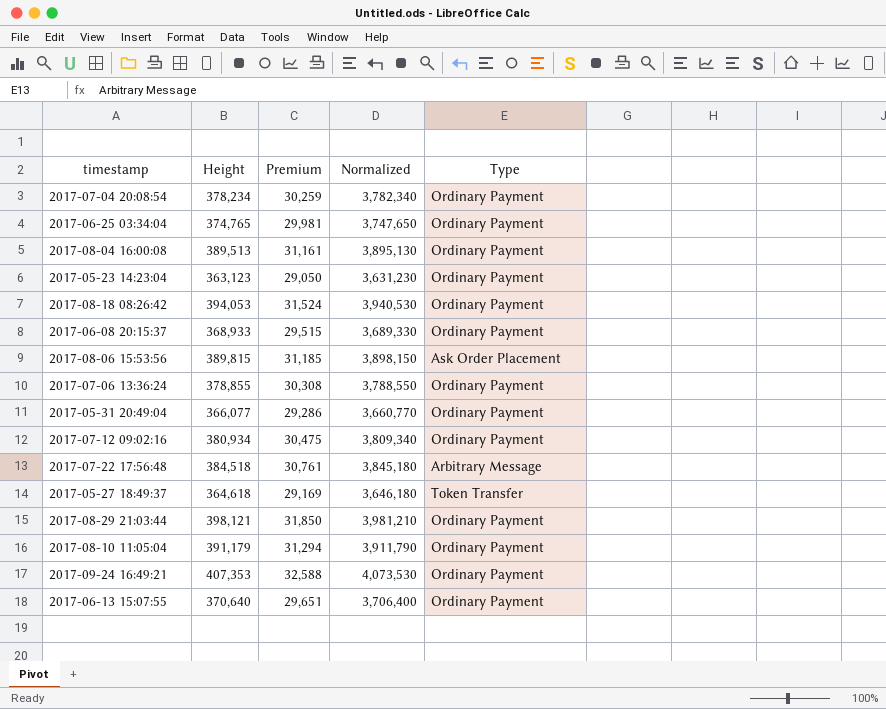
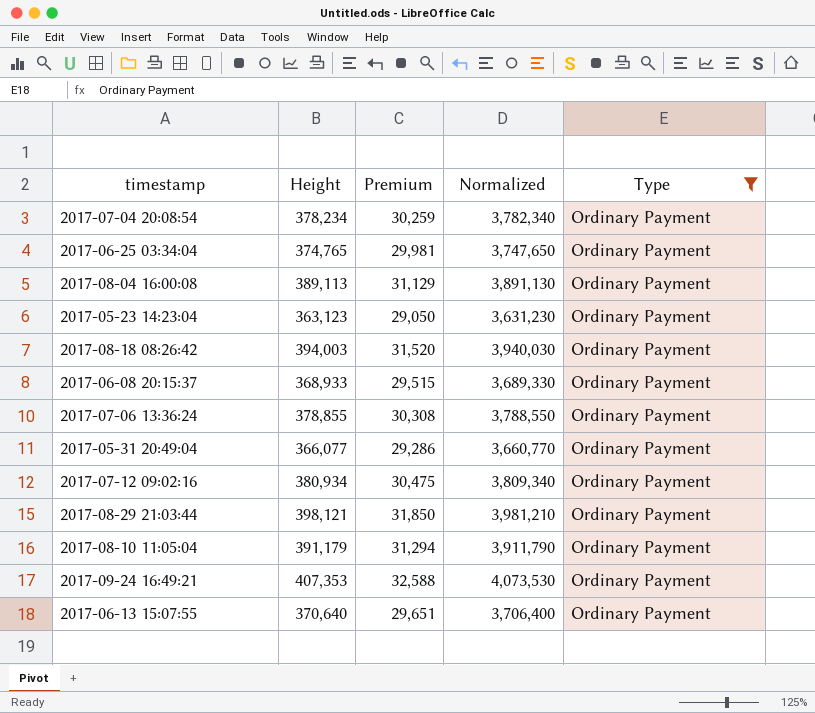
filter: none -> Type = Ordinary Payment
2017-08-04 16:00:08 | Height: 389,513 -> 389,113
2017-08-04 16:00:08 | Premium: 31,161 -> 31,129
2017-08-04 16:00:08 | Normalized: 3,895,130 -> 3,891,130
2017-08-18 08:26:42 | Height: 394,053 -> 394,003
2017-08-18 08:26:42 | Premium: 31,524 -> 31,520
2017-08-18 08:26:42 | Normalized: 3,940,530 -> 3,940,030

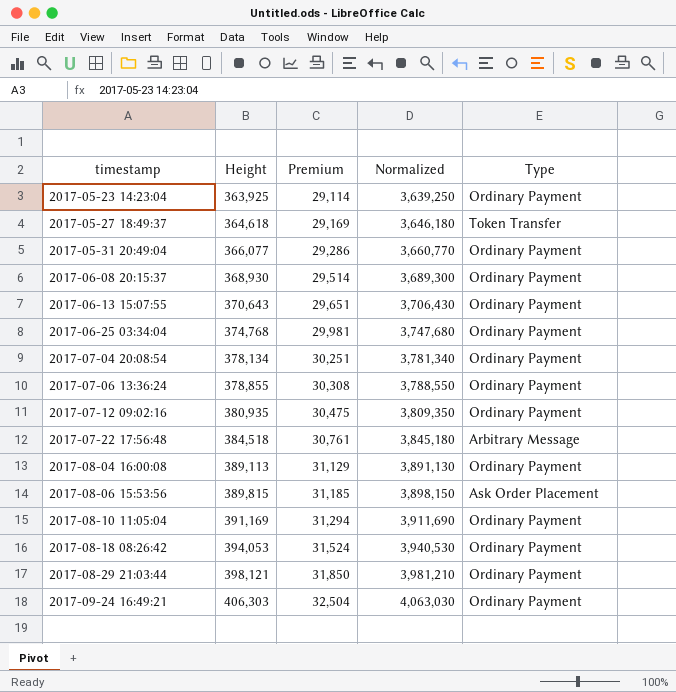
filter: Type = Ordinary Payment -> none
row order: none -> timestamp ascending
2017-05-23 14:23:04 | Height: 363,123 -> 363,925
2017-05-23 14:23:04 | Premium: 29,050 -> 29,114
2017-05-23 14:23:04 | Normalized: 3,631,230 -> 3,639,250
2017-06-08 20:15:37 | Height: 368,933 -> 368,930
2017-06-08 20:15:37 | Premium: 29,515 -> 29,514
2017-06-08 20:15:37 | Normalized: 3,689,330 -> 3,689,300
2017-06-13 15:07:55 | Height: 370,640 -> 370,643
2017-06-13 15:07:55 | Normalized: 3,706,400 -> 3,706,430
2017-06-25 03:34:04 | Height: 374,765 -> 374,768
2017-06-25 03:34:04 | Normalized: 3,747,650 -> 3,747,680
2017-07-04 20:08:54 | Height: 378,234 -> 378,134
2017-07-04 20:08:54 | Premium: 30,259 -> 30,251
2017-07-04 20:08:54 | Normalized: 3,782,340 -> 3,781,340
2017-07-12 09:02:16 | Height: 380,934 -> 380,935
2017-07-12 09:02:16 | Normalized: 3,809,340 -> 3,809,350
2017-08-10 11:05:04 | Height: 391,179 -> 391,169
2017-08-10 11:05:04 | Normalized: 3,911,790 -> 3,911,690
2017-08-18 08:26:42 | Height: 394,003 -> 394,053
2017-08-18 08:26:42 | Premium: 31,520 -> 31,524
2017-08-18 08:26:42 | Normalized: 3,940,030 -> 3,940,530
2017-09-24 16:49:21 | Height: 407,353 -> 406,303
2017-09-24 16:49:21 | Premium: 32,588 -> 32,504
2017-09-24 16:49:21 | Normalized: 4,073,530 -> 4,063,030

